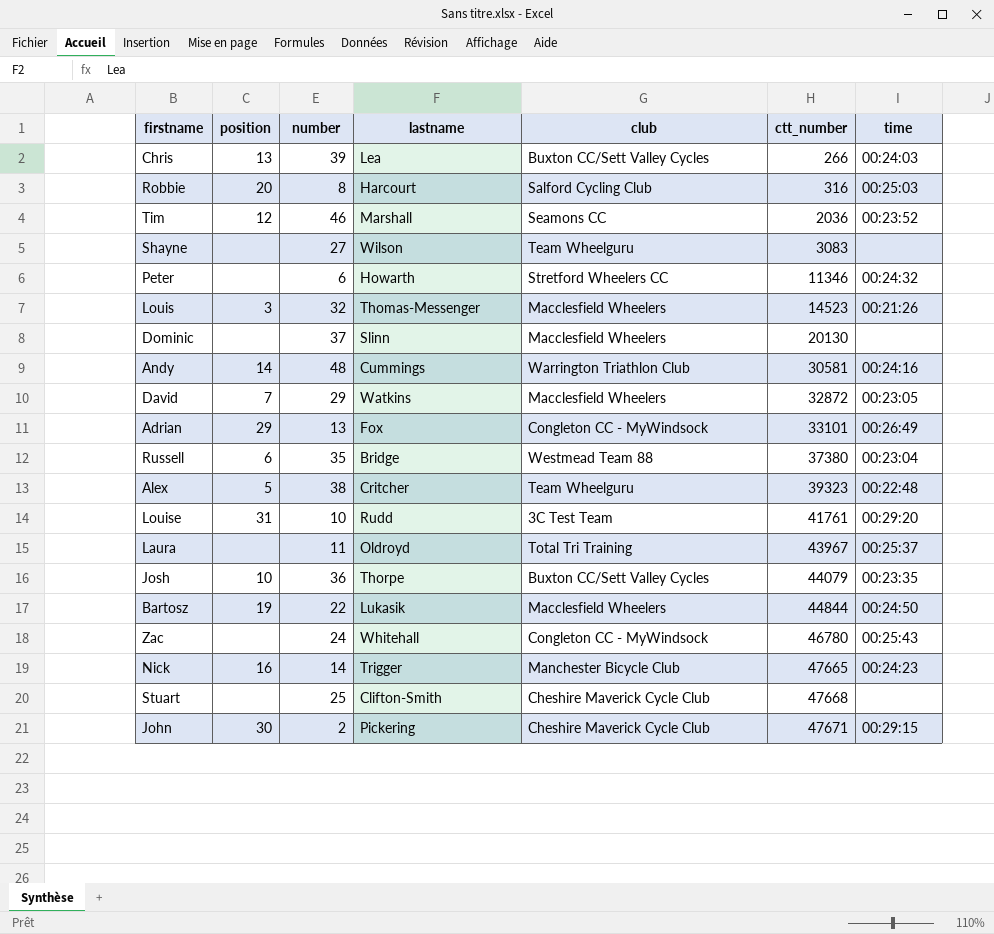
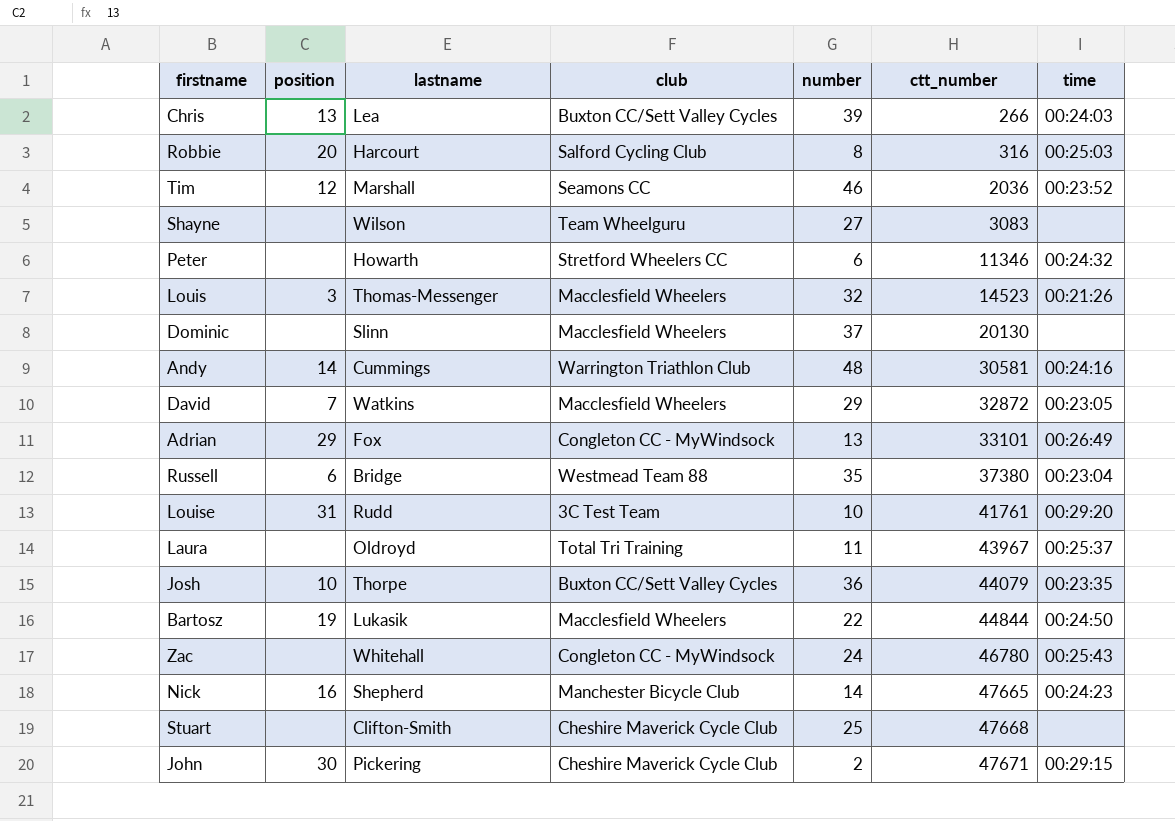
column number | position: 3 -> 5
row Alex: 5 | 38 | Critcher | Team Wheelguru | 39323 | 00:22:48 -> none
Nick | lastname: Trigger -> Shepherd

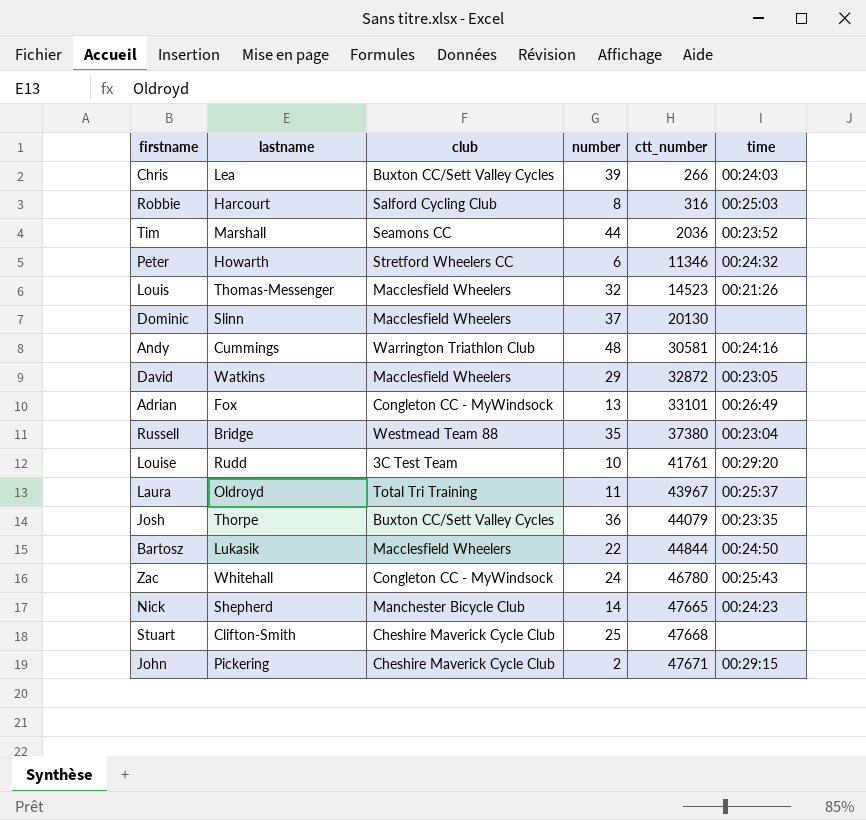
column position | position: 2 -> none
row Shayne: none | Wilson | Team Wheelguru | 27 | 3083 | none -> none
Tim | number: 46 -> 44

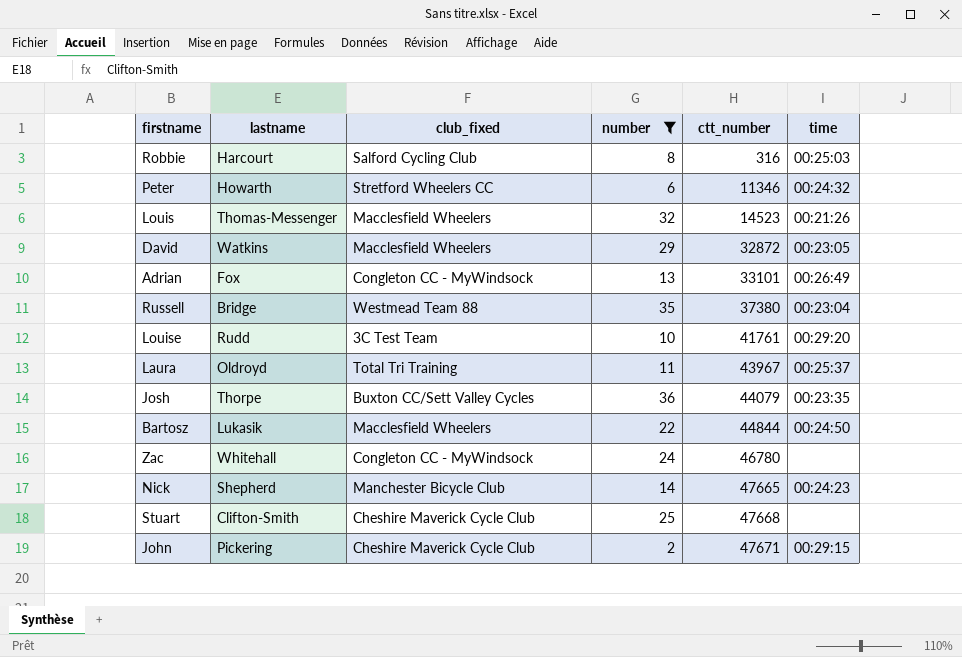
filter: none -> number <= 36
column name: club -> club_fixed
Zac | time: 00:25:43 -> none

